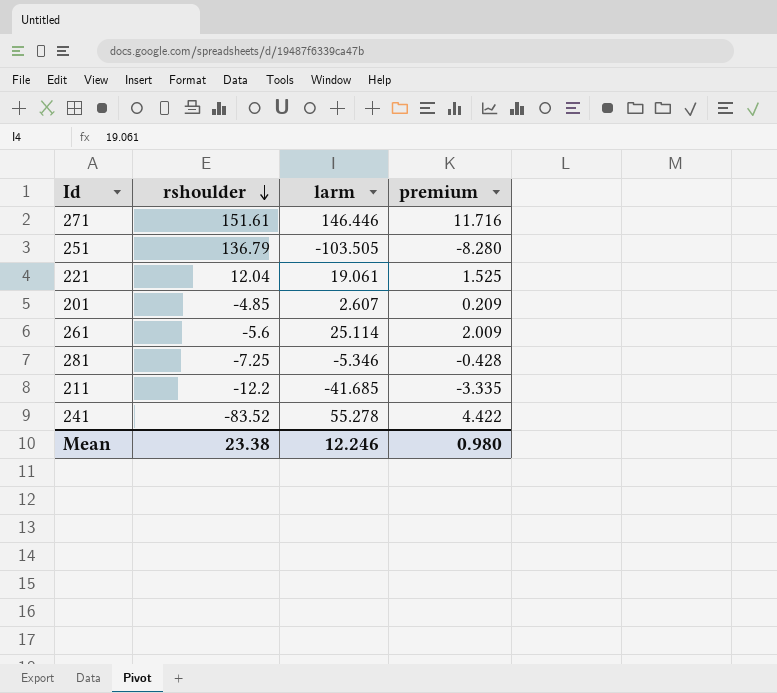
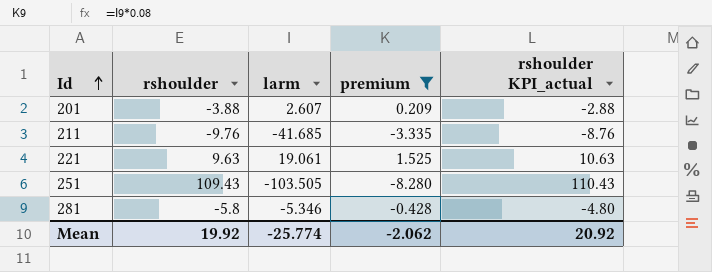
filter: none -> premium <= 1.525
row order: rshoulder descending -> Id ascending
column rshoulder KPI_actual | formula: none -> [rshoulder] + 1
201 | rshoulder: -4.85 -> -3.88
211 | rshoulder: -12.2 -> -9.76
221 | rshoulder: 12.04 -> 9.63
251 | rshoulder: 136.79 -> 109.43
281 | rshoulder: -7.25 -> -5.8
Mean | rshoulder: 23.38 -> 19.92
Mean | larm: 12.246 -> -25.774
Mean | premium: 0.980 -> -2.062

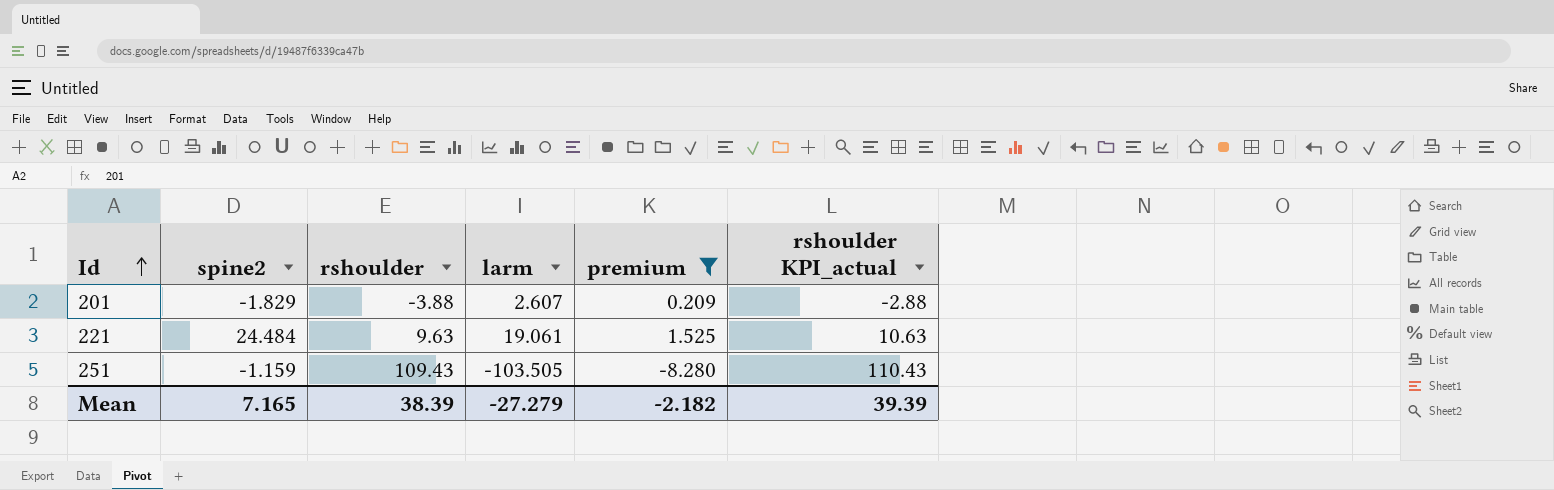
column spine2 | position: none -> 2
row 211: -9.76 | -41.685 | -3.335 | -8.76 -> none
row 281: -5.8 | -5.346 | -0.428 | -4.80 -> none
Mean | rshoulder: 19.92 -> 38.39
Mean | larm: -25.774 -> -27.279
Mean | premium: -2.062 -> -2.182
Mean | rshoulder KPI_actual: 20.92 -> 39.39

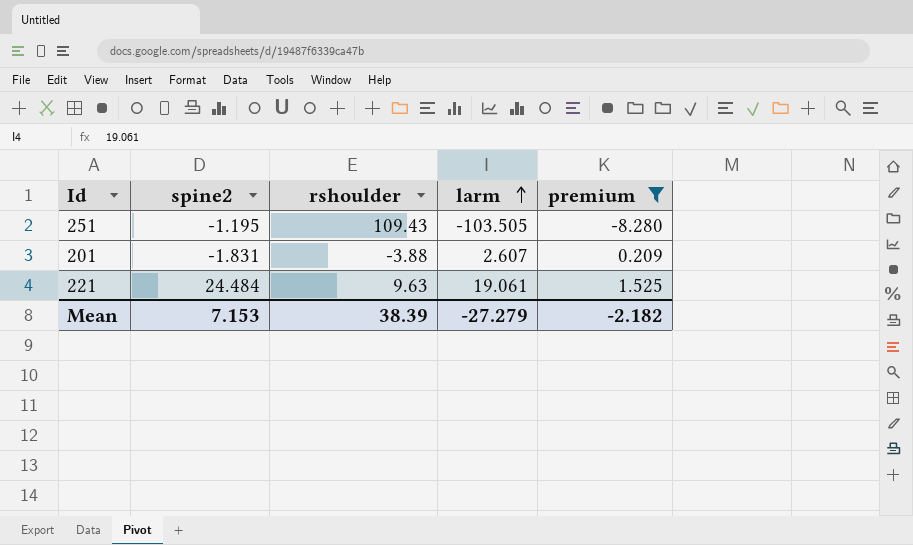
row order: Id ascending -> larm ascending
column rshoulder KPI_actual | formula: [rshoulder] + 1 -> none
251 | spine2: -1.159 -> -1.195
201 | spine2: -1.829 -> -1.831
Mean | spine2: 7.165 -> 7.153

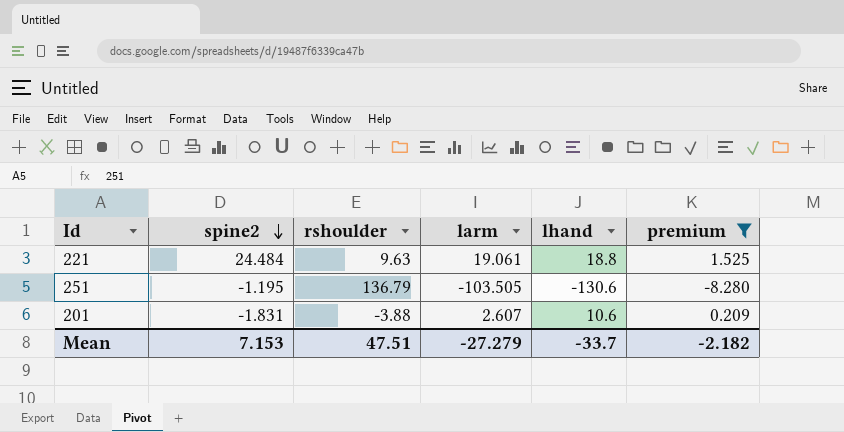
row order: larm ascending -> spine2 descending
column lhand | position: none -> 5
251 | rshoulder: 109.43 -> 136.79
Mean | rshoulder: 38.39 -> 47.51

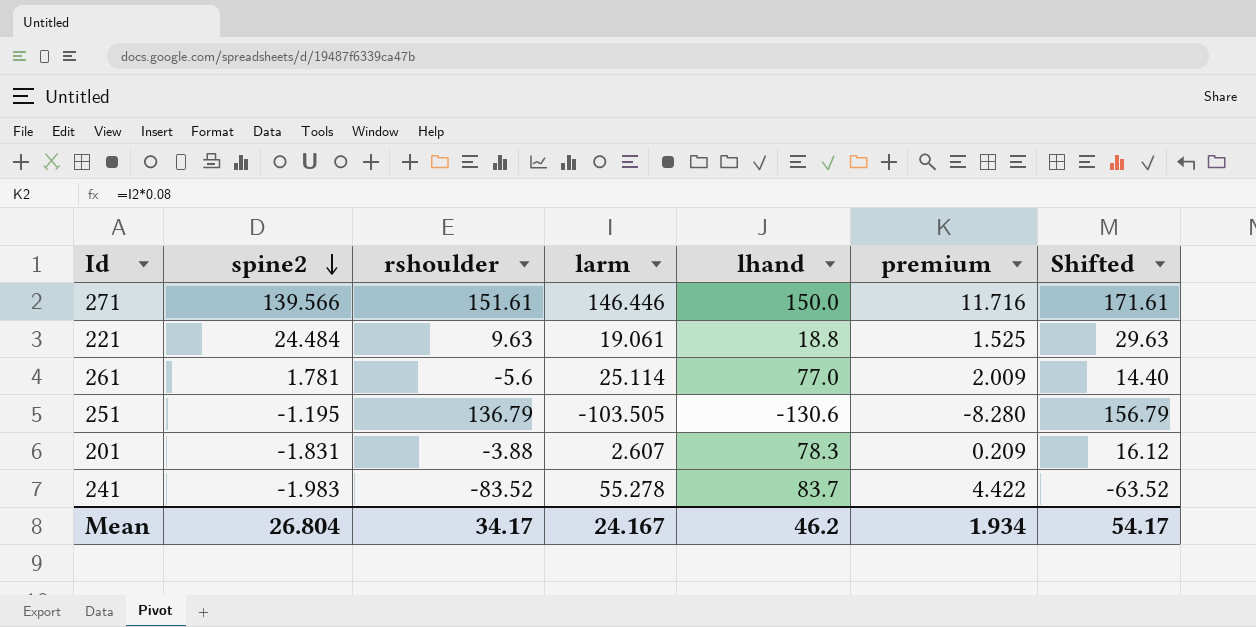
filter: premium <= 1.525 -> none
column Shifted | formula: none -> [rshoulder] + 20
201 | lhand: 10.6 -> 78.3
Mean | spine2: 7.153 -> 26.804
Mean | rshoulder: 47.51 -> 34.17
Mean | larm: -27.279 -> 24.167
Mean | lhand: -33.7 -> 46.2
Mean | premium: -2.182 -> 1.934

